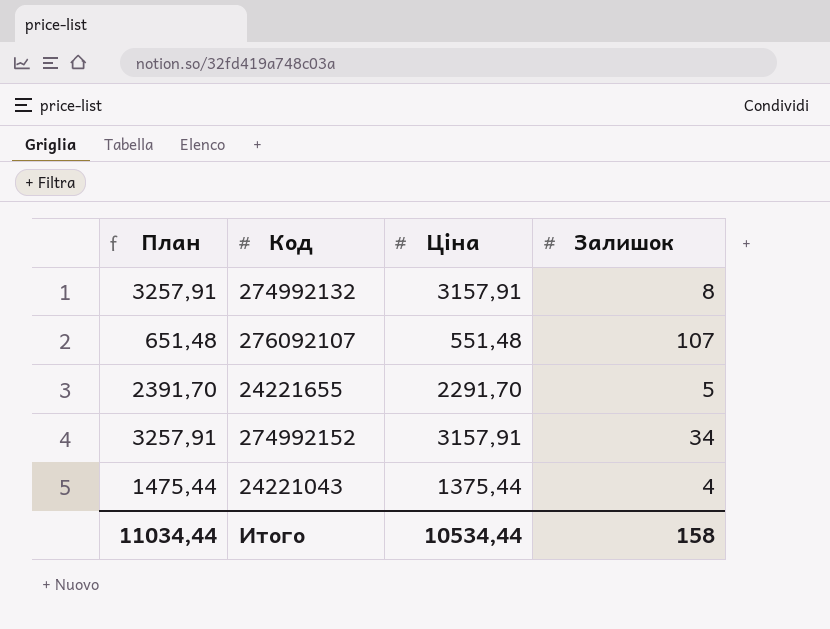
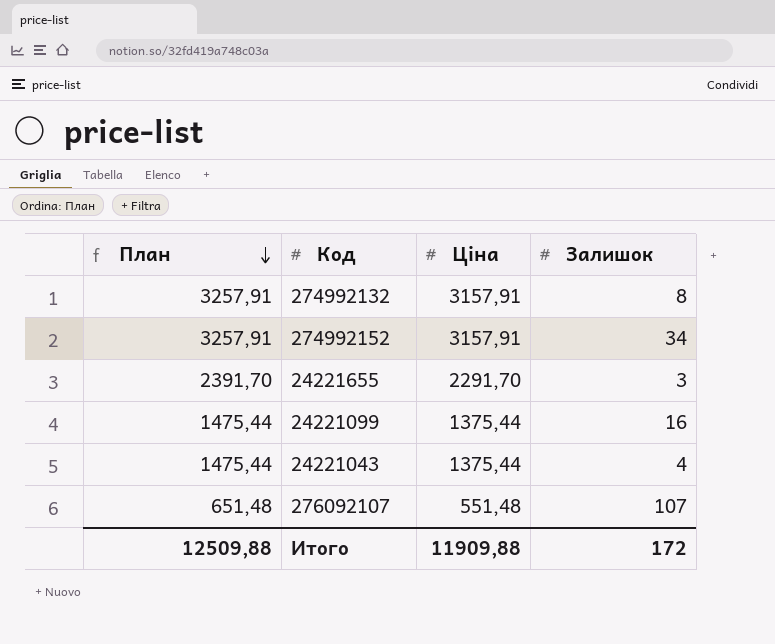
row order: none -> План descending
24221655 | Залишок: 5 -> 3
row 24221099: none -> 1475,44 | 1375,44 | 16
Итого | План: 11034,44 -> 12509,88
Итого | Ціна: 10534,44 -> 11909,88
Итого | Залишок: 158 -> 172

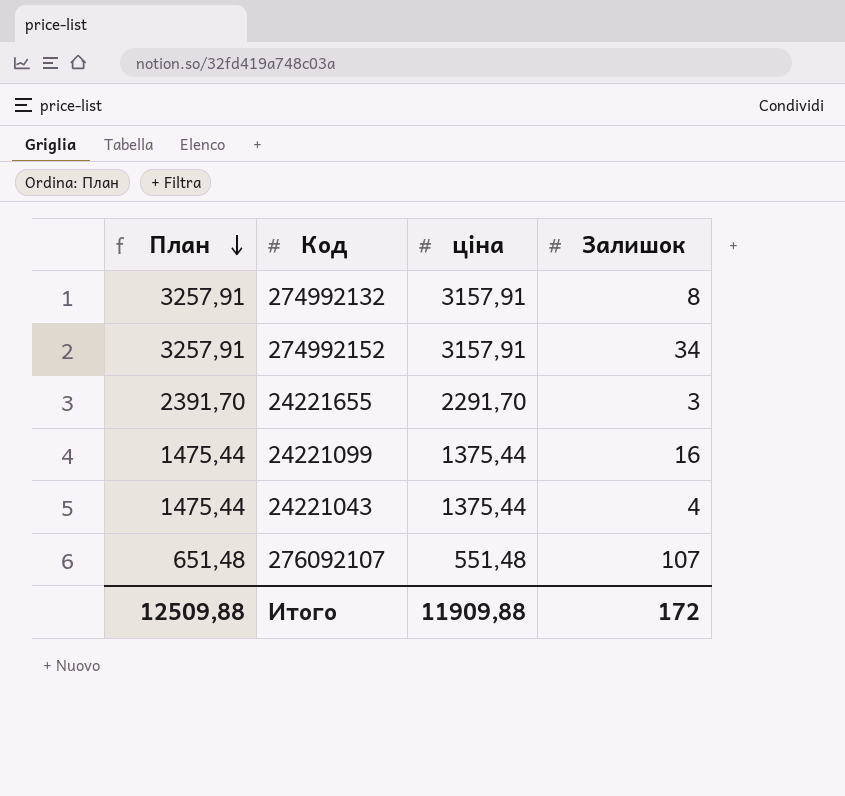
column name: Ціна -> ціна

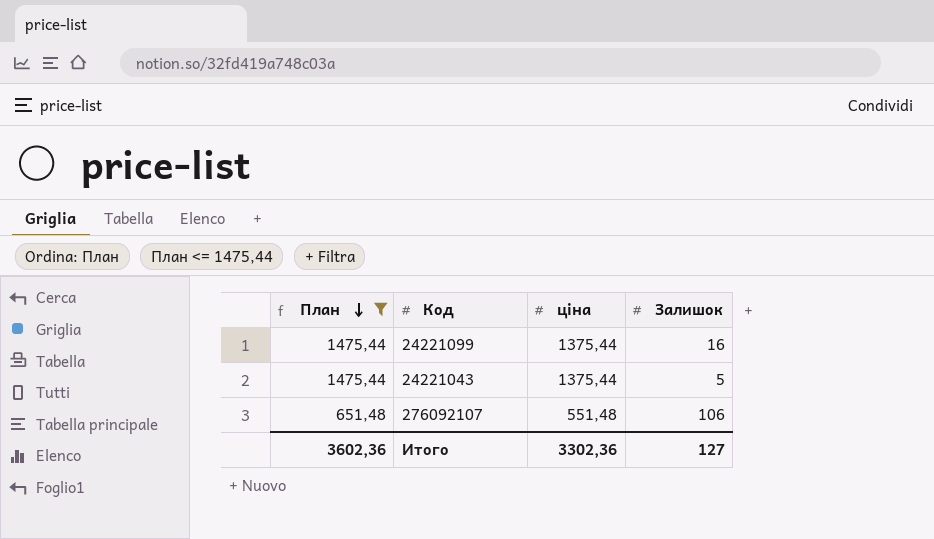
filter: none -> План <= 1475,44
24221043 | Залишок: 4 -> 5
276092107 | Залишок: 107 -> 106
Итого | План: 12509,88 -> 3602,36
Итого | ціна: 11909,88 -> 3302,36
Итого | Залишок: 172 -> 127

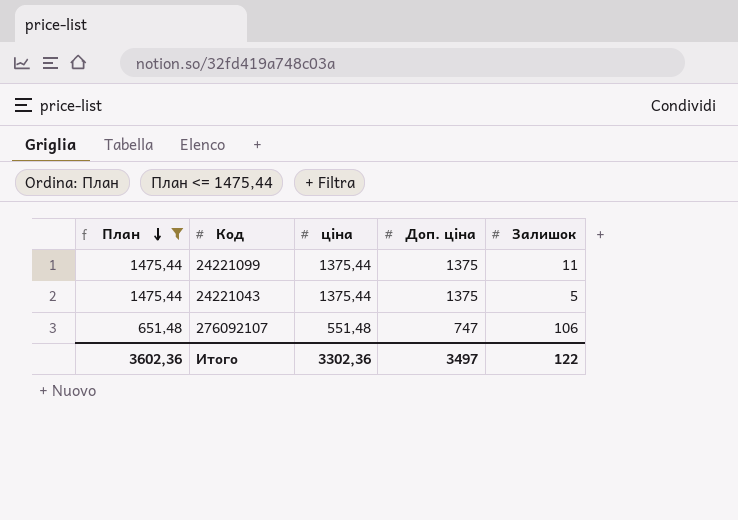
column Доп. ціна | position: none -> 4
24221099 | Залишок: 16 -> 11
Итого | Залишок: 127 -> 122

